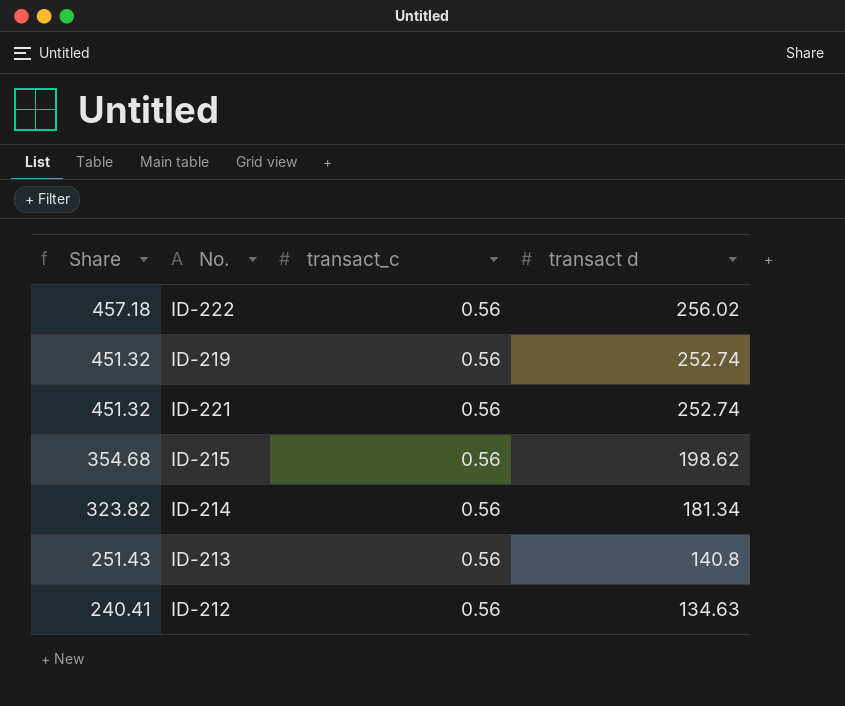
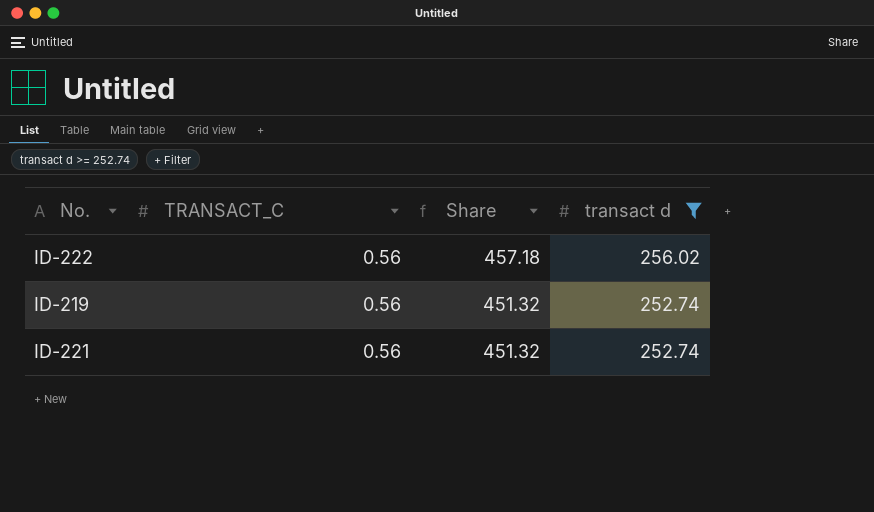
filter: none -> transact d >= 252.74
column name: transact_c -> TRANSACT_C
column Share | position: 1 -> 3

